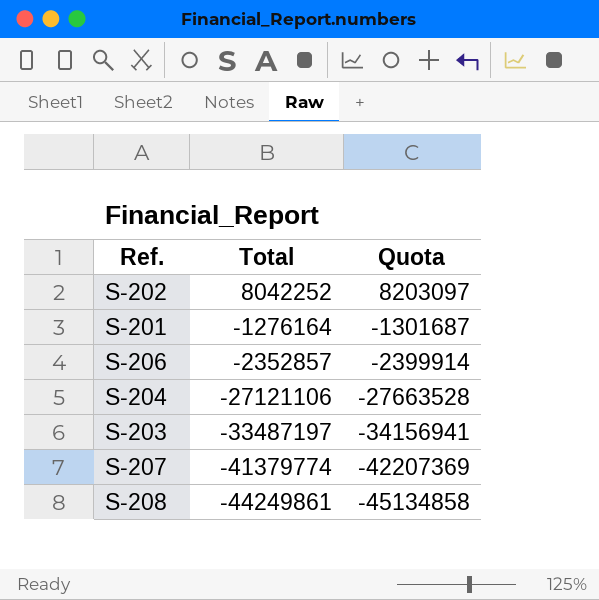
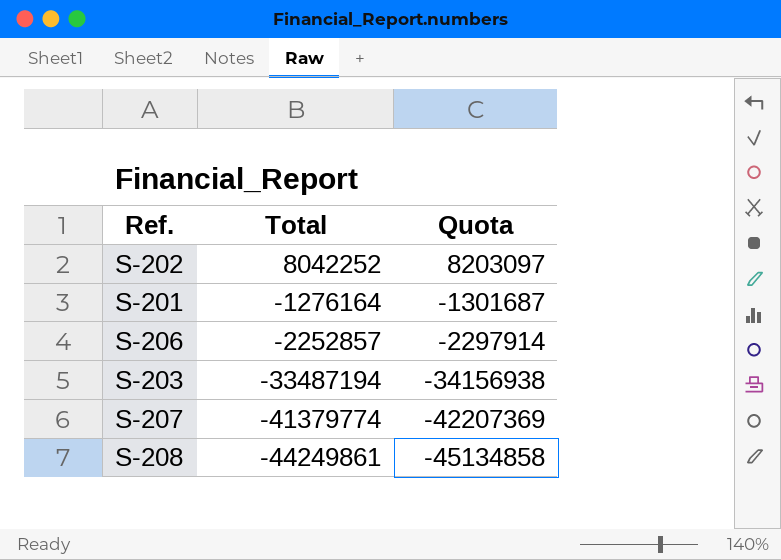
row S-204: -27121106 | -27663528 -> none
S-206 | Total: -2352857 -> -2252857
S-206 | Quota: -2399914 -> -2297914
S-203 | Total: -33487197 -> -33487194
S-203 | Quota: -34156941 -> -34156938

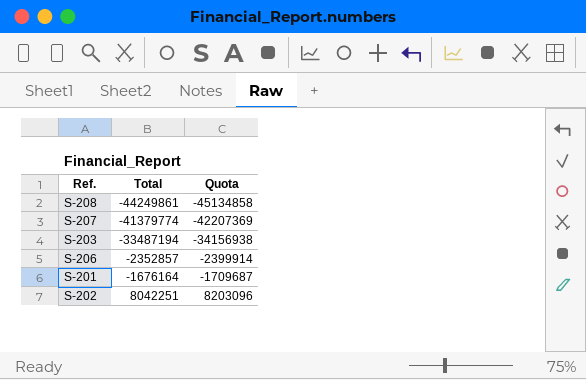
row order: Total descending -> Total ascending
S-206 | Total: -2252857 -> -2352857
S-206 | Quota: -2297914 -> -2399914
S-201 | Total: -1276164 -> -1676164
S-201 | Quota: -1301687 -> -1709687
S-202 | Total: 8042252 -> 8042251
S-202 | Quota: 8203097 -> 8203096

